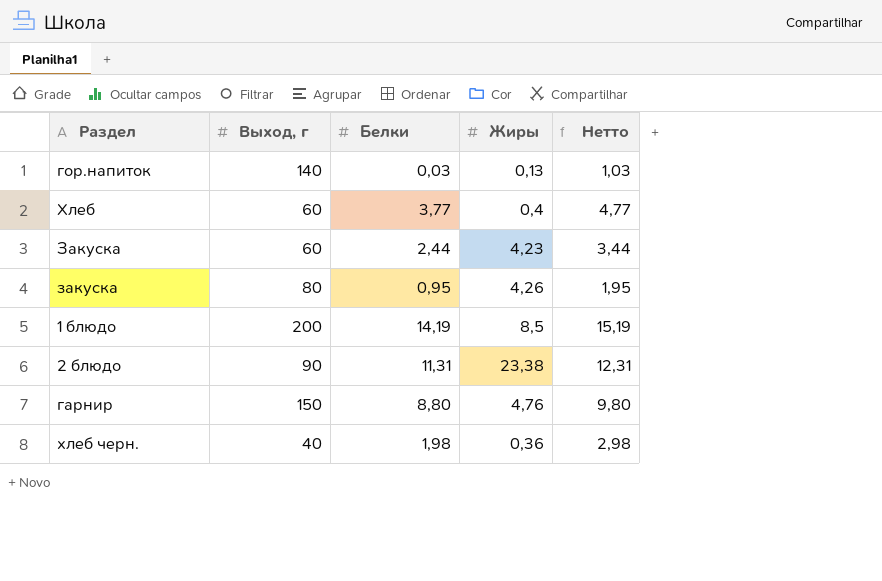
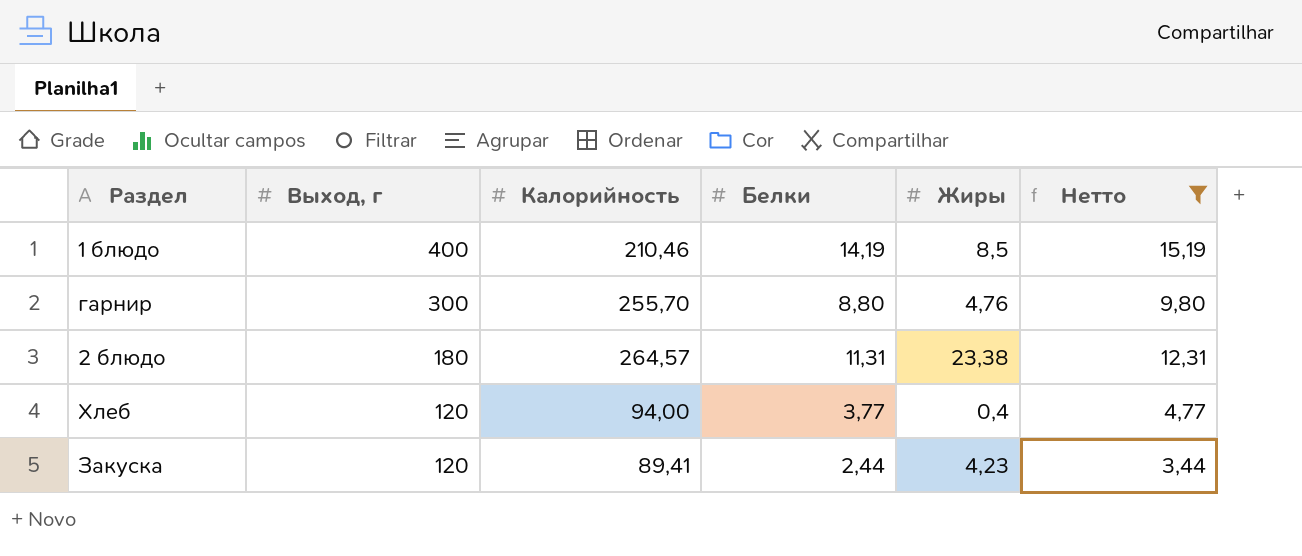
filter: none -> Нетто >= 3,44
row order: none -> Выход, г descending
column Калорийность | position: none -> 3
1 блюдо | Выход, г: 200 -> 400
гарнир | Выход, г: 150 -> 300
2 блюдо | Выход, г: 90 -> 180
Хлеб | Выход, г: 60 -> 120
Закуска | Выход, г: 60 -> 120

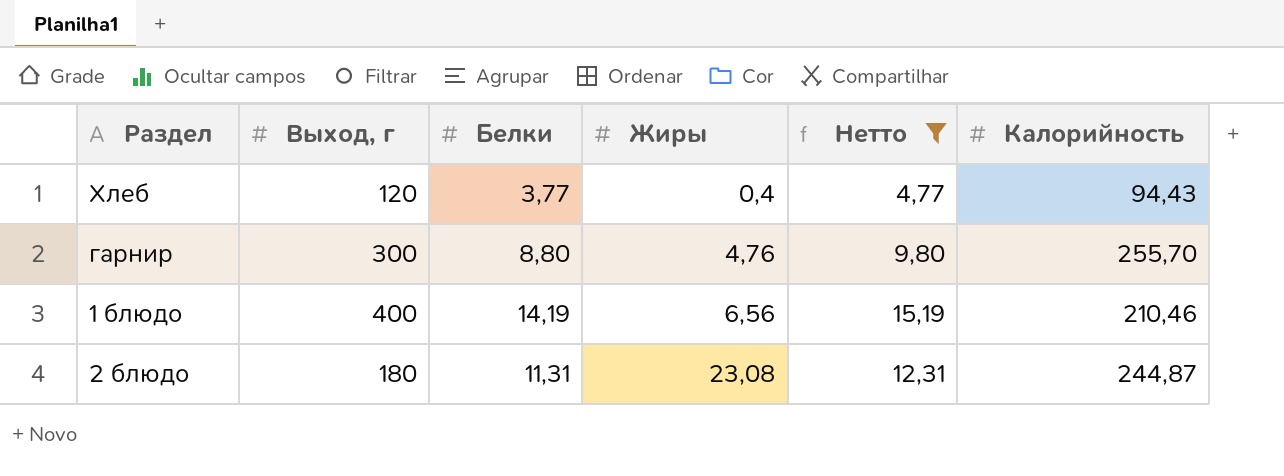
row order: Выход, г descending -> Жиры ascending
column Калорийность | position: 3 -> 6
row Закуска: 120 | 89,41 | 2,44 | 4,23 | 3,44 -> none
Хлеб | Калорийность: 94,00 -> 94,43
1 блюдо | Жиры: 8,5 -> 6,56
2 блюдо | Жиры: 23,38 -> 23,08
2 блюдо | Калорийность: 264,57 -> 244,87

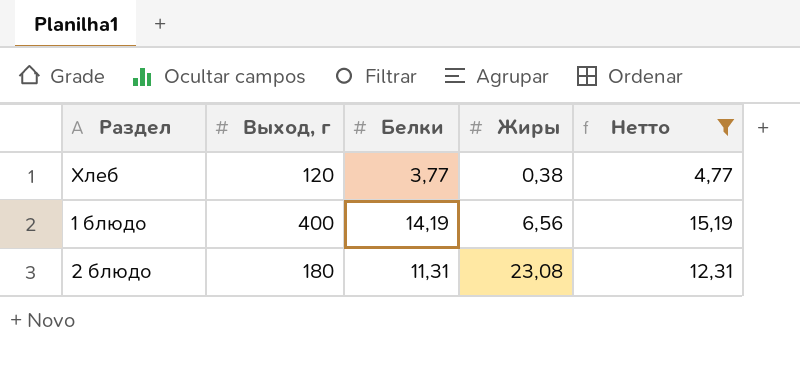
column Калорийность | position: 6 -> none
row гарнир: 300 | 8,80 | 4,76 | 9,80 | 255,70 -> none
Хлеб | Жиры: 0,4 -> 0,38

